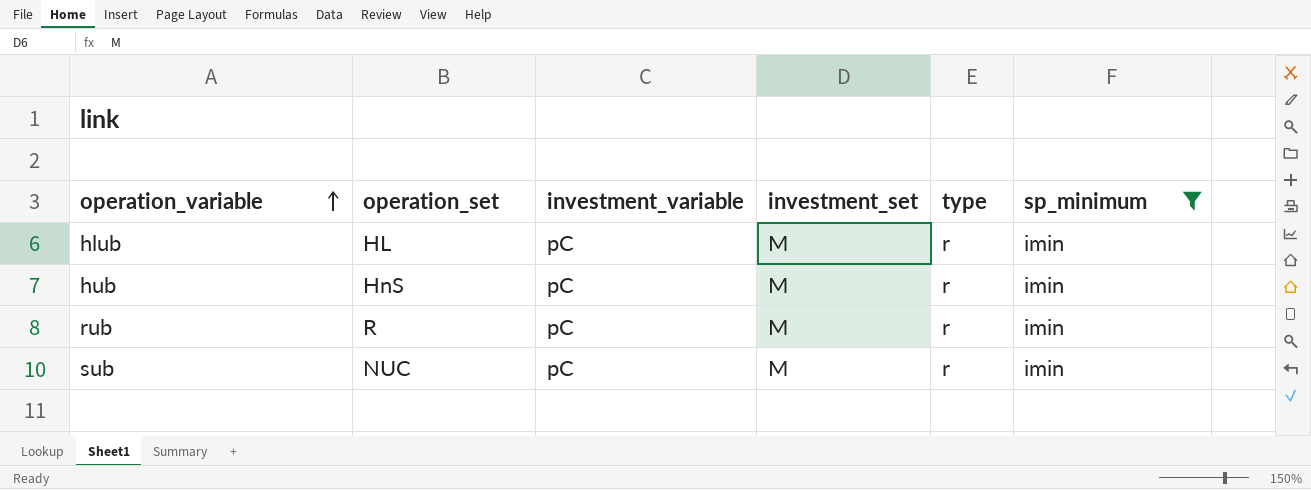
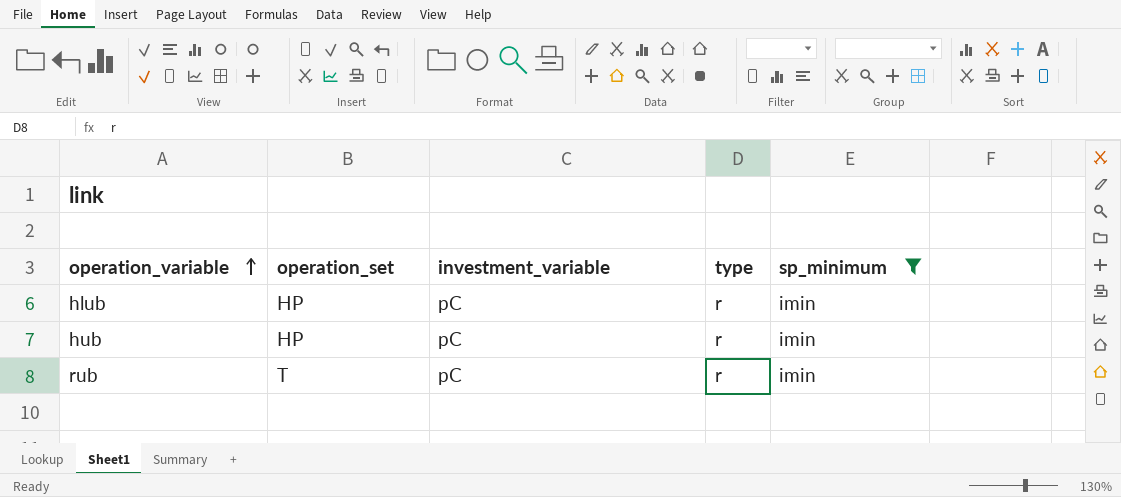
column investment_set | position: 4 -> none
row sub: NUC | pC | M | r | imin -> none
hlub | operation_set: HL -> HP
hub | operation_set: HnS -> HP
rub | operation_set: R -> T

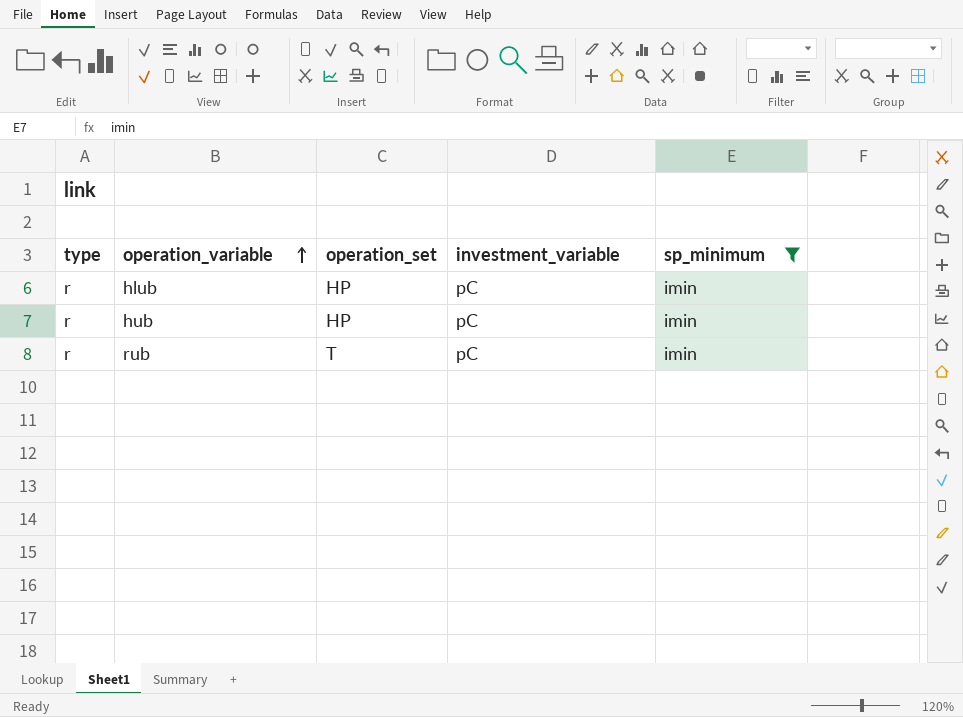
column type | position: 4 -> 1

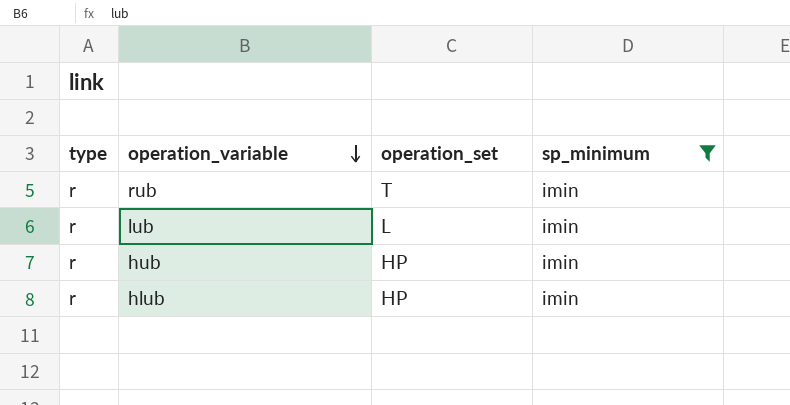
row order: operation_variable ascending -> operation_variable descending
column investment_variable | position: 4 -> none
row lub: none -> r | L | imin

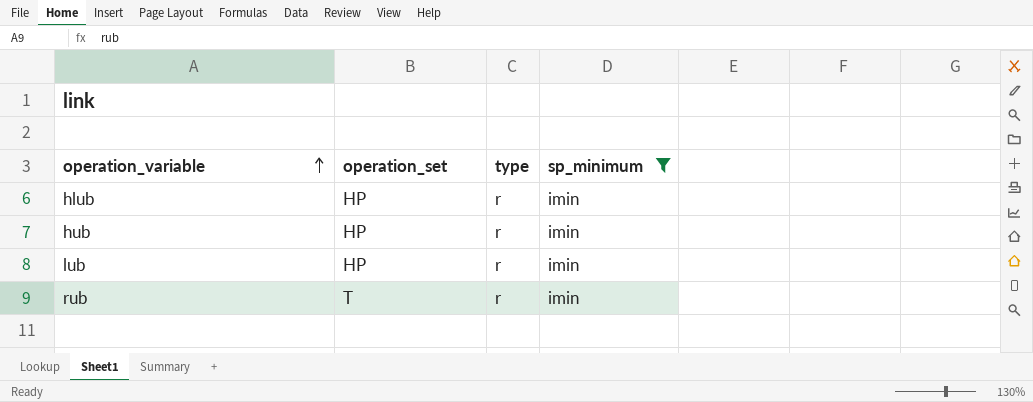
row order: operation_variable descending -> operation_variable ascending
column type | position: 1 -> 3
lub | operation_set: L -> HP

